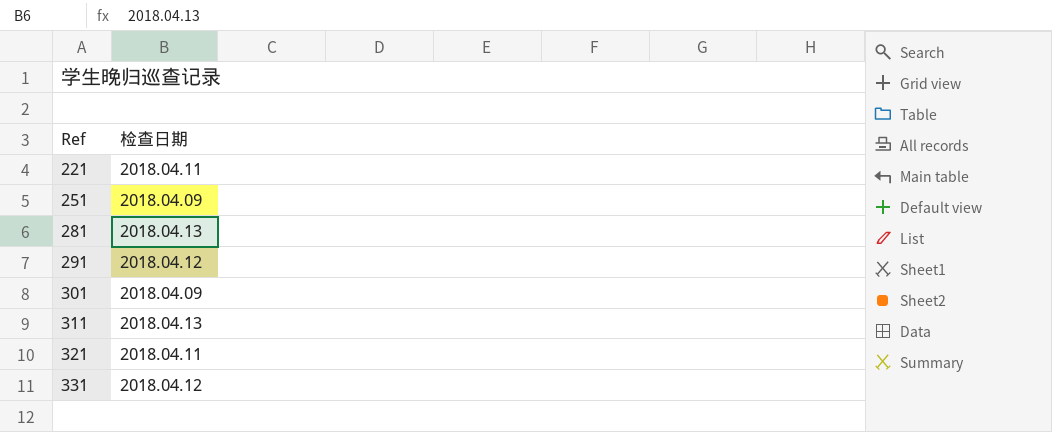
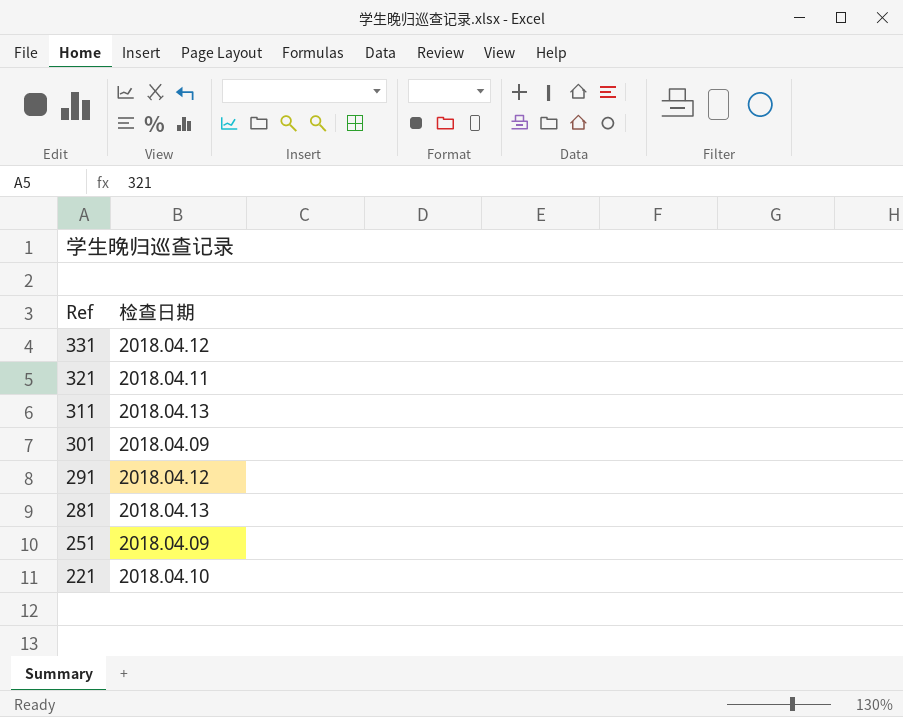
row order: Ref ascending -> Ref descending
221 | 检查日期: 2018.04.11 -> 2018.04.10

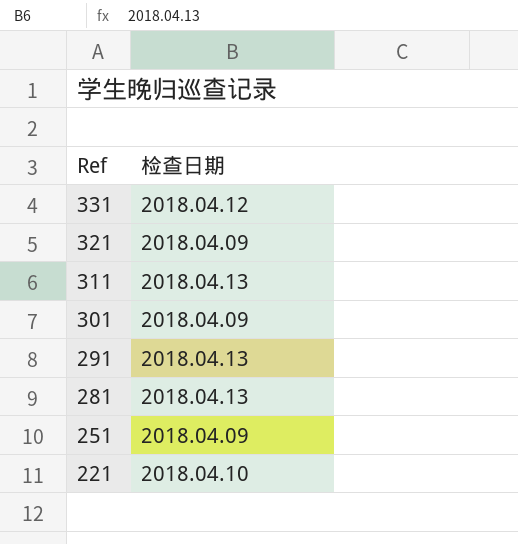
321 | 检查日期: 2018.04.11 -> 2018.04.09
291 | 检查日期: 2018.04.12 -> 2018.04.13

